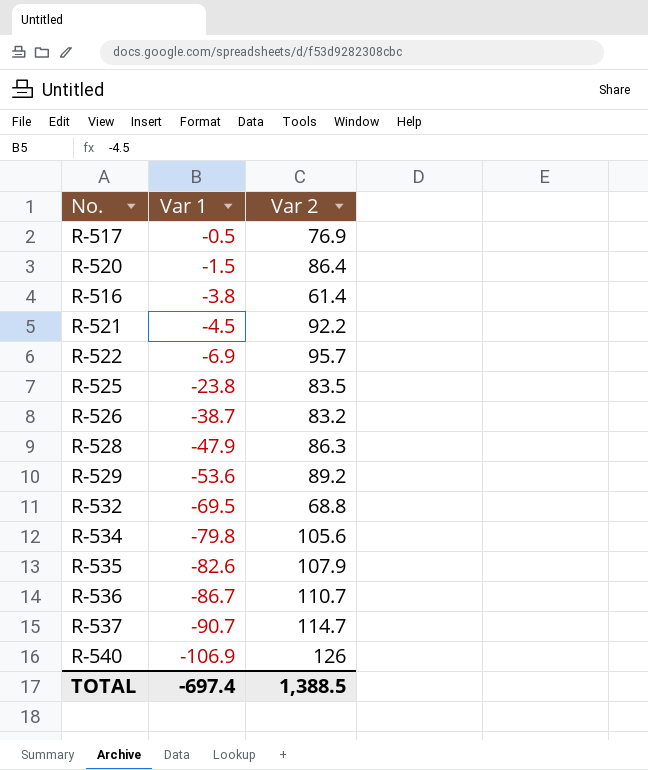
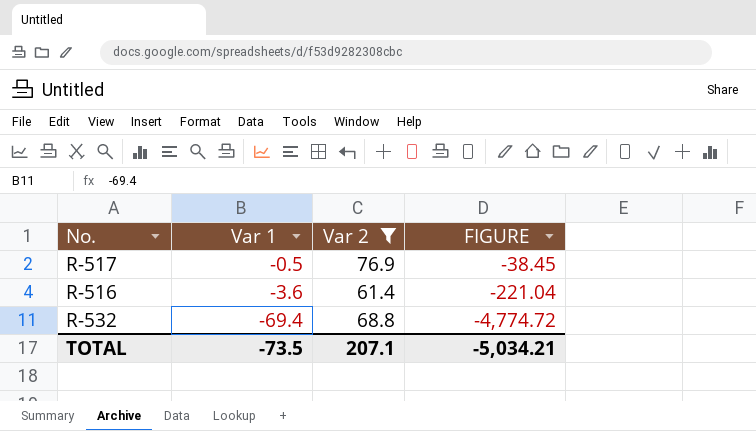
filter: none -> Var 2 <= 76.9
column FIGURE | formula: none -> [Var 1] * [Var 2]
R-516 | Var 1: -3.8 -> -3.6
R-532 | Var 1: -69.5 -> -69.4
TOTAL | Var 1: -697.4 -> -73.5
TOTAL | Var 2: 1,388.5 -> 207.1

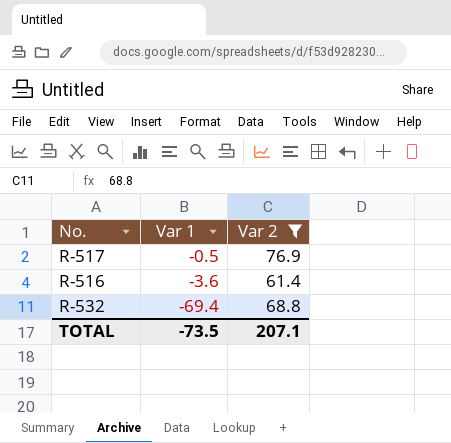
column FIGURE | formula: [Var 1] * [Var 2] -> none

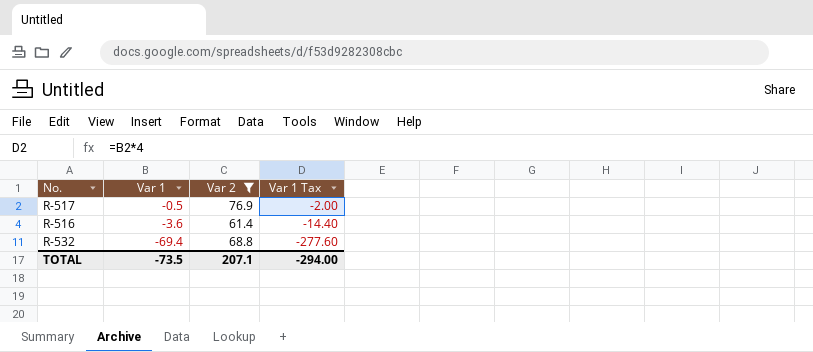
column Var 1 Tax | formula: none -> [Var 1] * 4

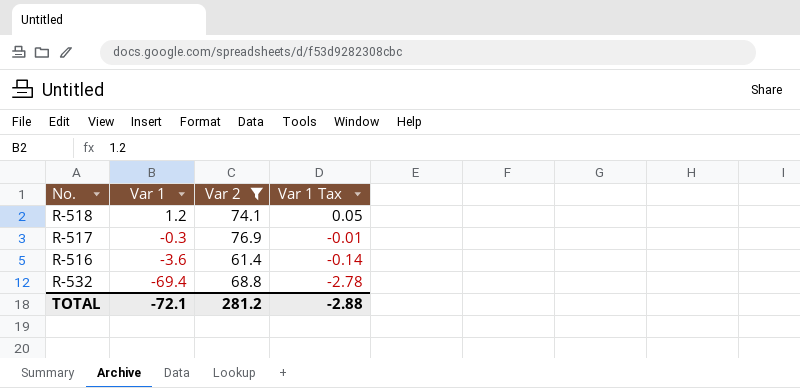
column Var 1 Tax | formula: [Var 1] * 4 -> [Var 1] * 0.04
row R-518: none -> 1.2 | 74.1 | 0.05
R-517 | Var 1: -0.5 -> -0.3
TOTAL | Var 1: -73.5 -> -72.1
TOTAL | Var 2: 207.1 -> 281.2
TOTAL | Var 1 Tax: -294.00 -> -2.88

